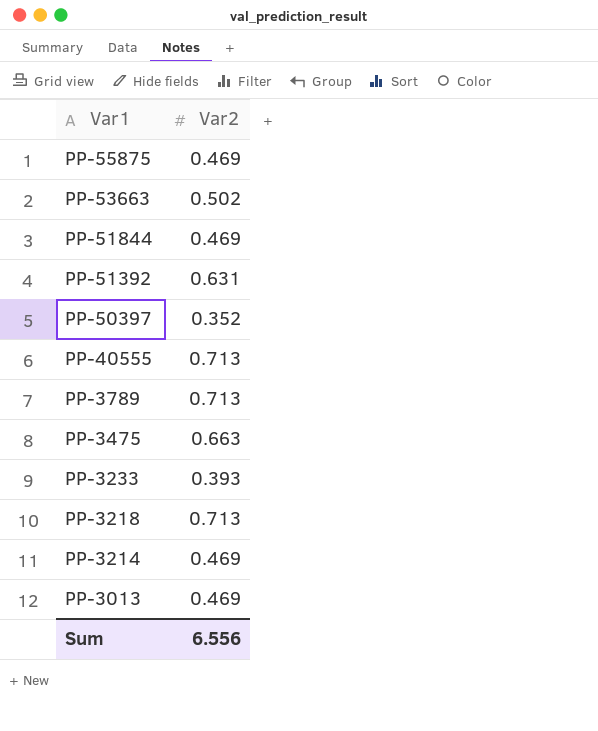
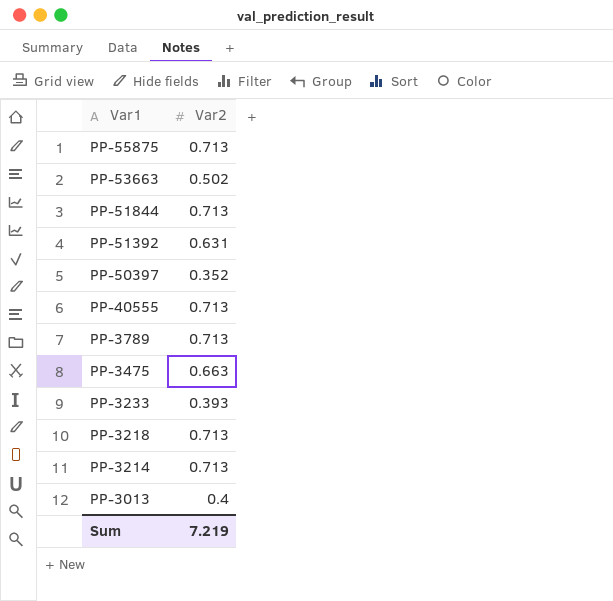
PP-55875 | Var2: 0.469 -> 0.713
PP-51844 | Var2: 0.469 -> 0.713
PP-3214 | Var2: 0.469 -> 0.713
PP-3013 | Var2: 0.469 -> 0.4
Sum | Var2: 6.556 -> 7.219

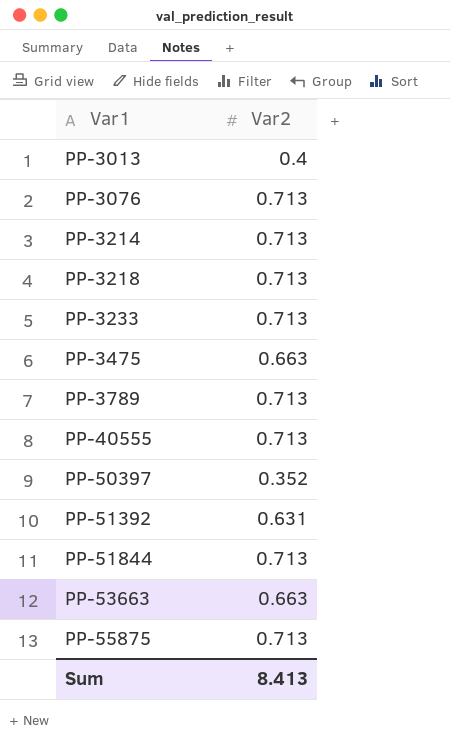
row order: Var1 descending -> Var1 ascending
row PP-3076: none -> 0.713
PP-3233 | Var2: 0.393 -> 0.713
PP-53663 | Var2: 0.502 -> 0.663
Sum | Var2: 7.219 -> 8.413

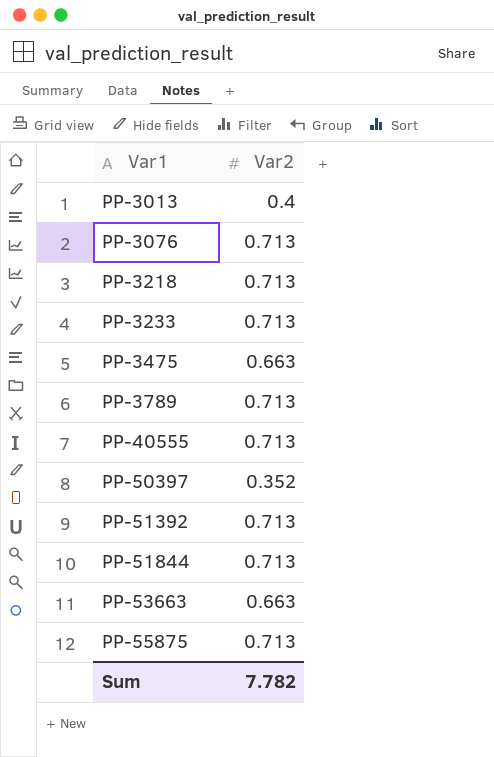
row PP-3214: 0.713 -> none
PP-51392 | Var2: 0.631 -> 0.713
Sum | Var2: 8.413 -> 7.782

